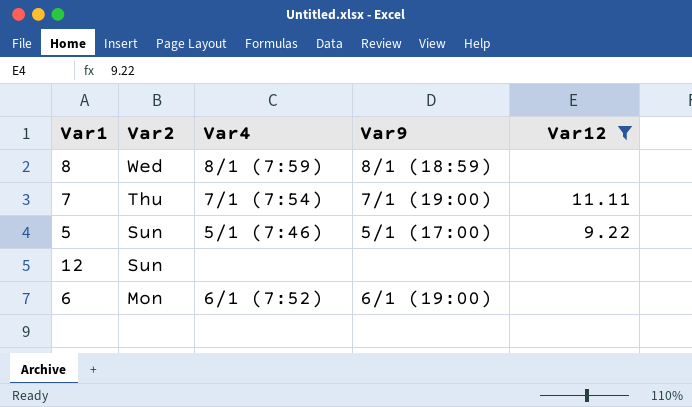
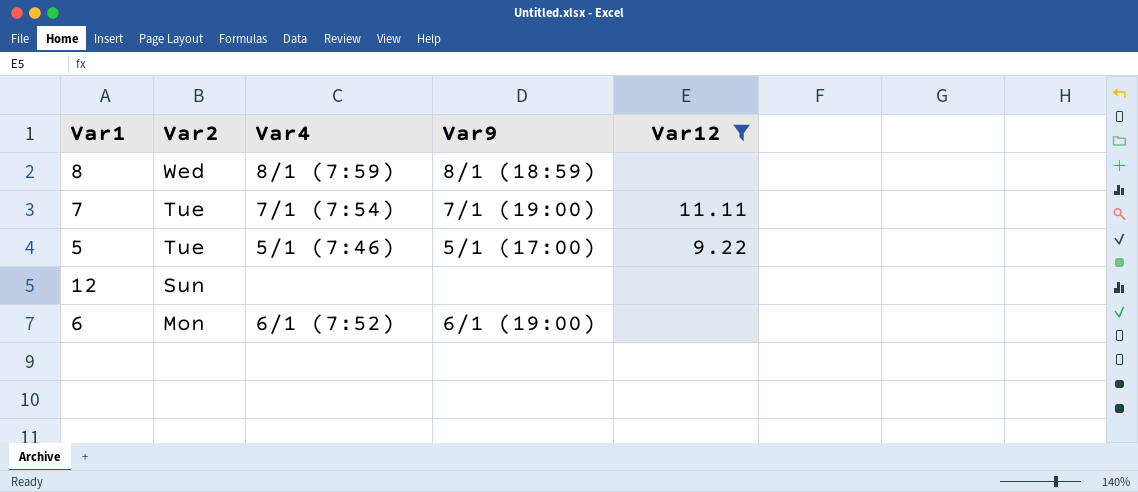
7 | Var2: Thu -> Tue
5 | Var2: Sun -> Tue

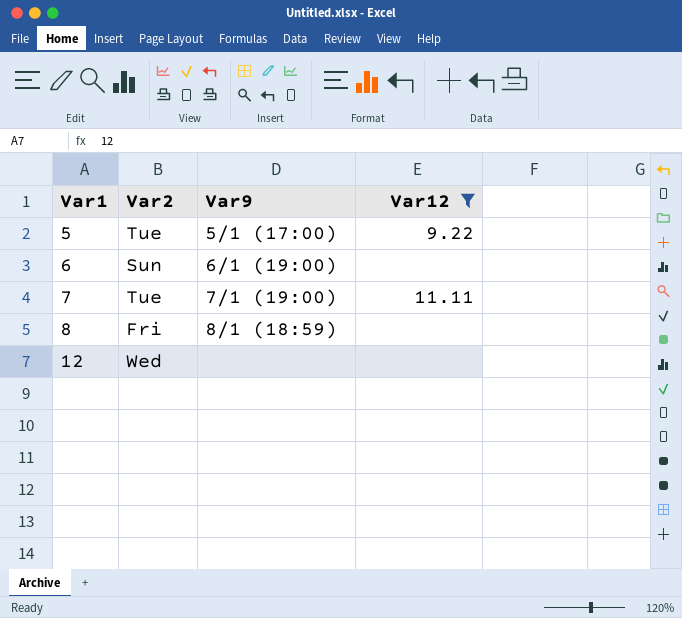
row order: Var2 descending -> Var1 ascending
column Var4 | position: 3 -> none
6 | Var2: Mon -> Sun
8 | Var2: Wed -> Fri
12 | Var2: Sun -> Wed

